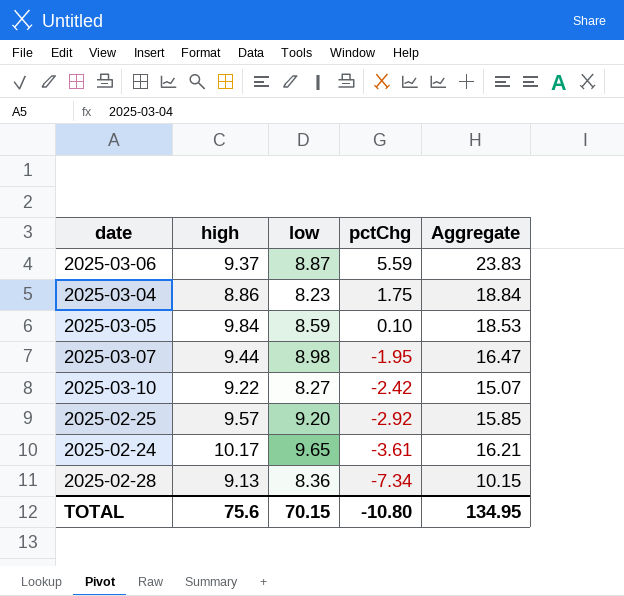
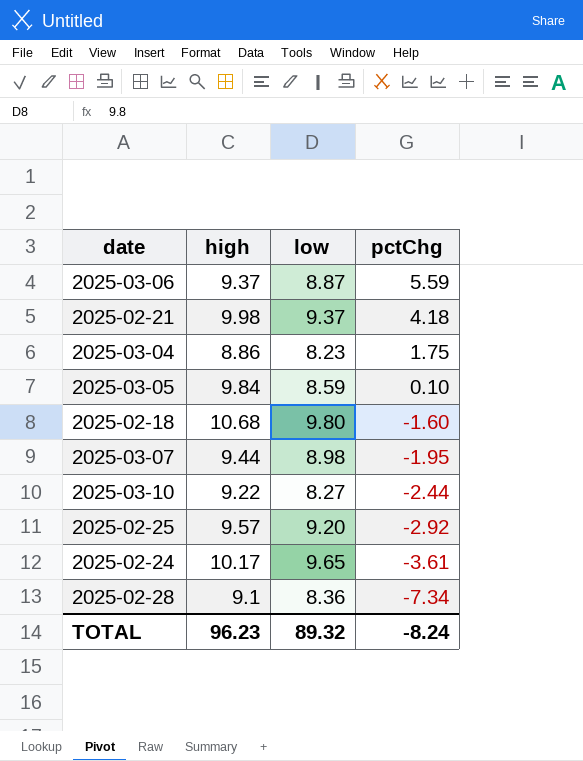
column Aggregate | formula: [high] + [low] + [pctChg] -> none
row 2025-02-21: none -> 9.98 | 9.37 | 4.18
row 2025-02-18: none -> 10.68 | 9.80 | -1.60
2025-03-10 | pctChg: -2.42 -> -2.44
2025-02-28 | high: 9.13 -> 9.1
TOTAL | high: 75.6 -> 96.23
TOTAL | low: 70.15 -> 89.32
TOTAL | pctChg: -10.80 -> -8.24

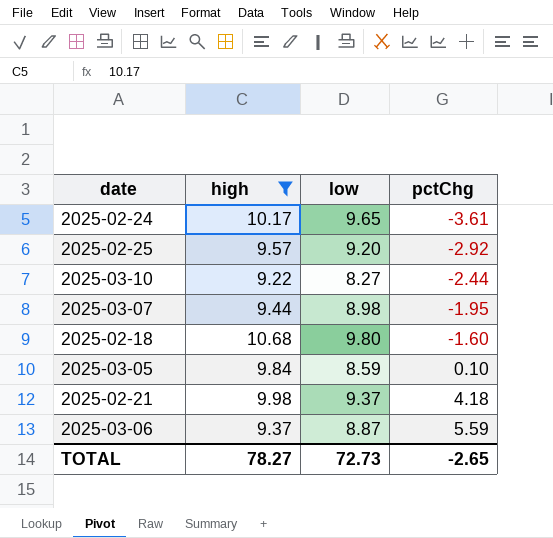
filter: none -> high >= 9.22
row order: pctChg descending -> pctChg ascending
TOTAL | high: 96.23 -> 78.27
TOTAL | low: 89.32 -> 72.73
TOTAL | pctChg: -8.24 -> -2.65

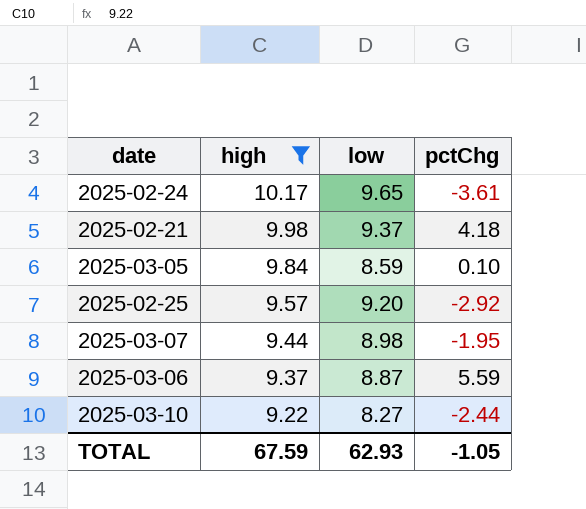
row order: pctChg ascending -> high descending
row 2025-02-18: 10.68 | 9.80 | -1.60 -> none
TOTAL | high: 78.27 -> 67.59
TOTAL | low: 72.73 -> 62.93
TOTAL | pctChg: -2.65 -> -1.05

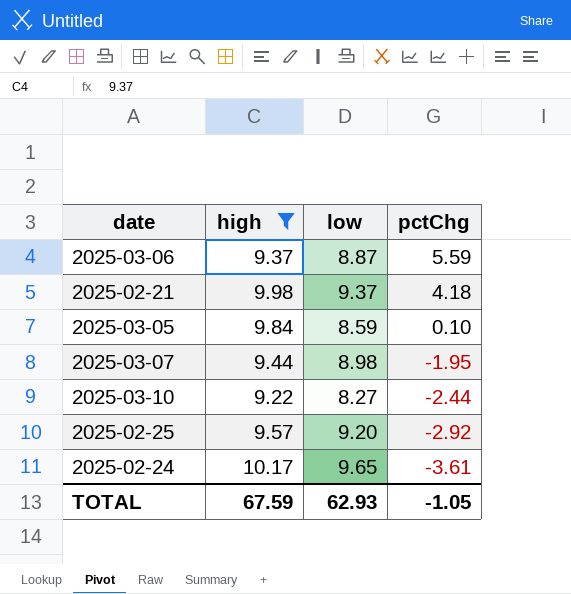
row order: high descending -> pctChg descending

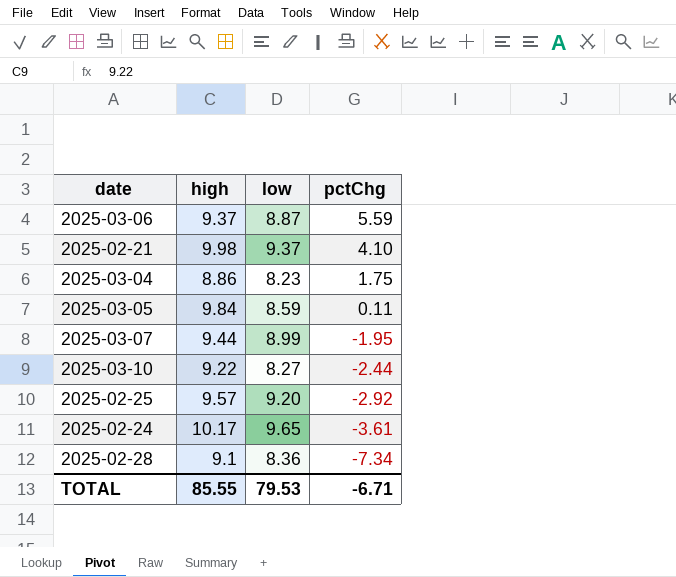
filter: high >= 9.22 -> none
2025-02-21 | pctChg: 4.18 -> 4.10
2025-03-05 | pctChg: 0.10 -> 0.11
2025-03-07 | low: 8.98 -> 8.99
TOTAL | high: 67.59 -> 85.55
TOTAL | low: 62.93 -> 79.53
TOTAL | pctChg: -1.05 -> -6.71

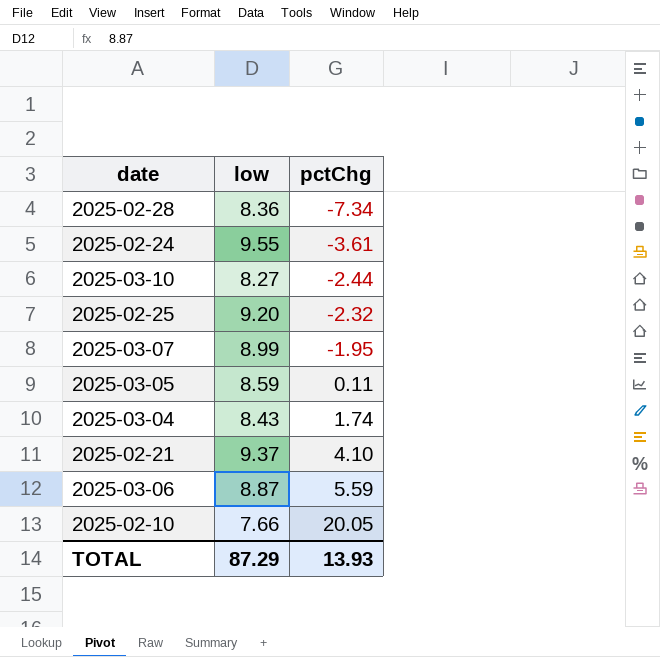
row order: pctChg descending -> pctChg ascending
column high | position: 2 -> none
2025-02-24 | low: 9.65 -> 9.55
2025-02-25 | pctChg: -2.92 -> -2.32
2025-03-04 | low: 8.23 -> 8.43
2025-03-04 | pctChg: 1.75 -> 1.74
row 2025-02-10: none -> 7.66 | 20.05
TOTAL | low: 79.53 -> 87.29
TOTAL | pctChg: -6.71 -> 13.93

